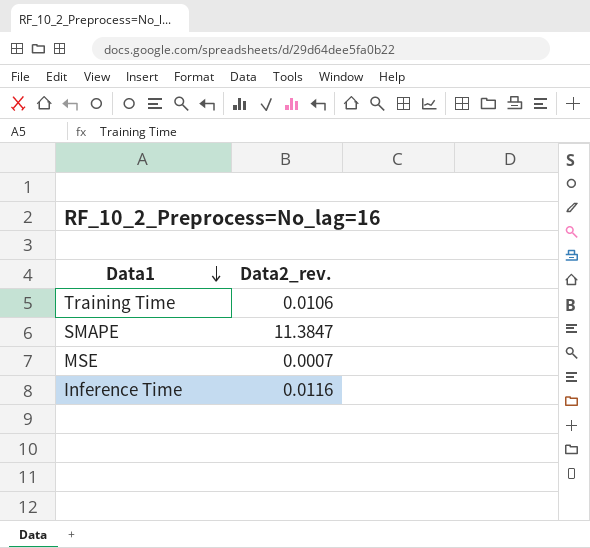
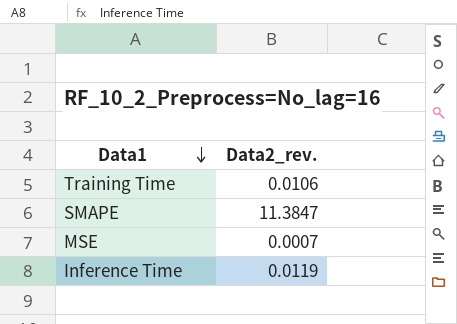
Inference Time | Data2_rev.: 0.0116 -> 0.0119

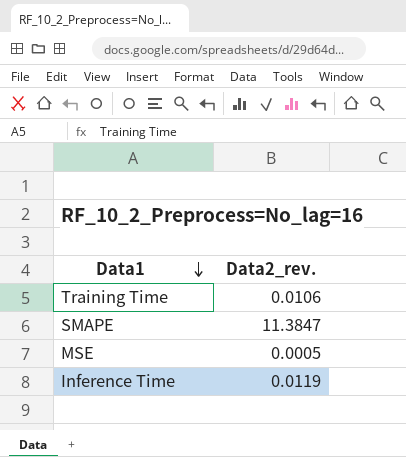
MSE | Data2_rev.: 0.0007 -> 0.0005

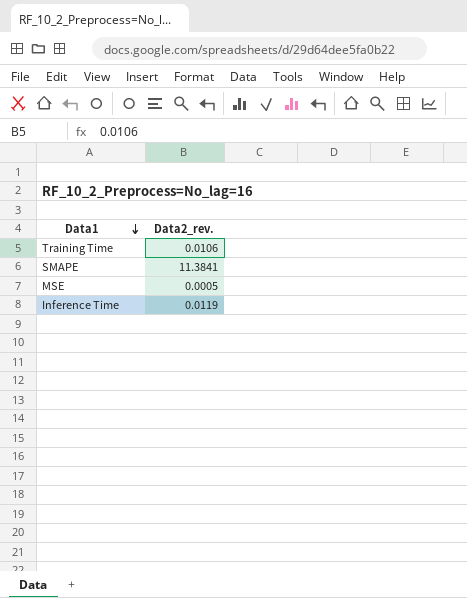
SMAPE | Data2_rev.: 11.3847 -> 11.3841

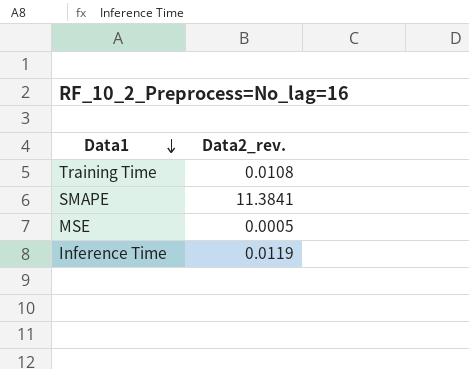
Training Time | Data2_rev.: 0.0106 -> 0.0108

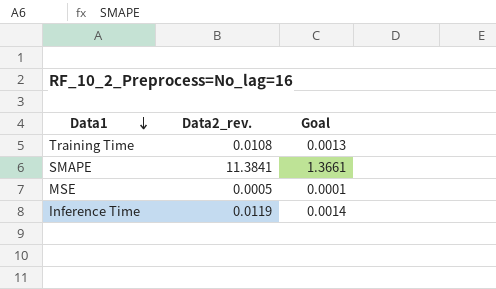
column Goal | formula: none -> [Data2_rev.] * 0.12

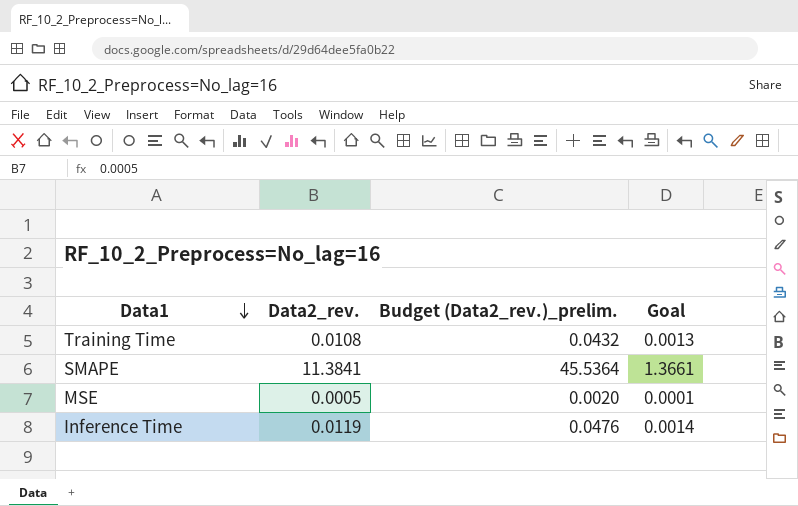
column Budget (Data2_rev.)_prelim. | formula: none -> [Data2_rev.] * 4

